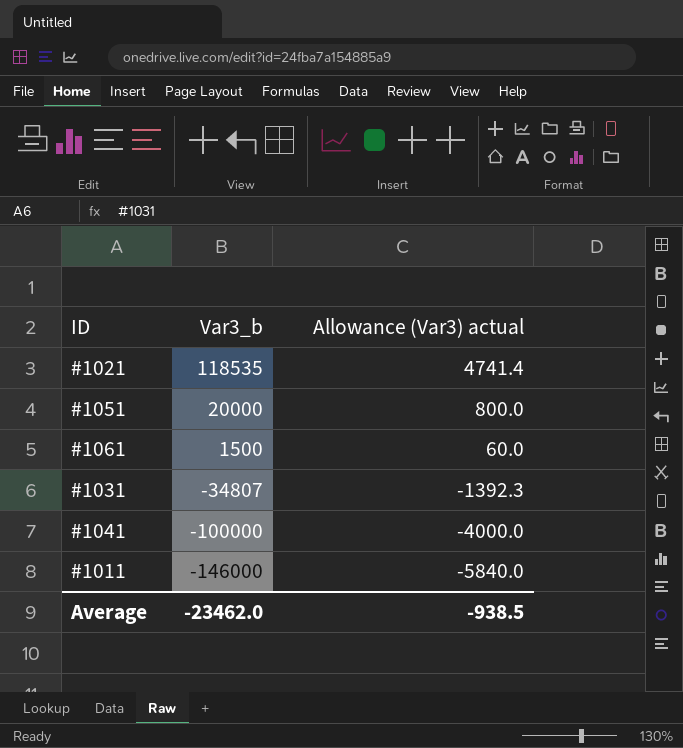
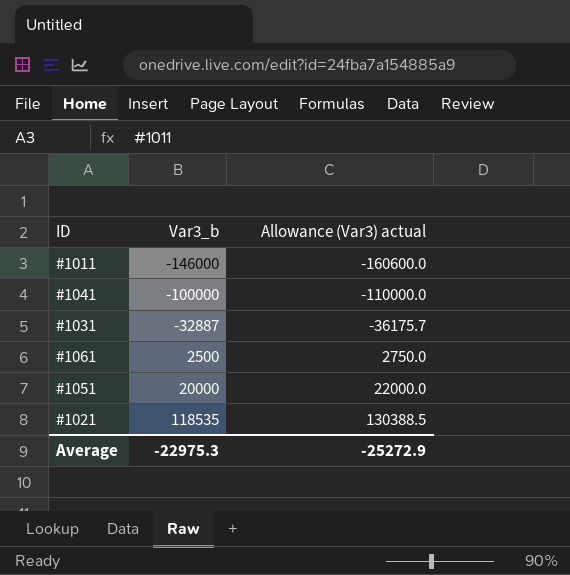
row order: Var3_b descending -> Var3_b ascending
column Allowance (Var3) actual | formula: [Var3_b] * 0.04 -> [Var3_b] * 1.1
#1031 | Var3_b: -34807 -> -32887
#1061 | Var3_b: 1500 -> 2500
Average | Var3_b: -23462.0 -> -22975.3
Average | Allowance (Var3) actual: -938.5 -> -25272.9

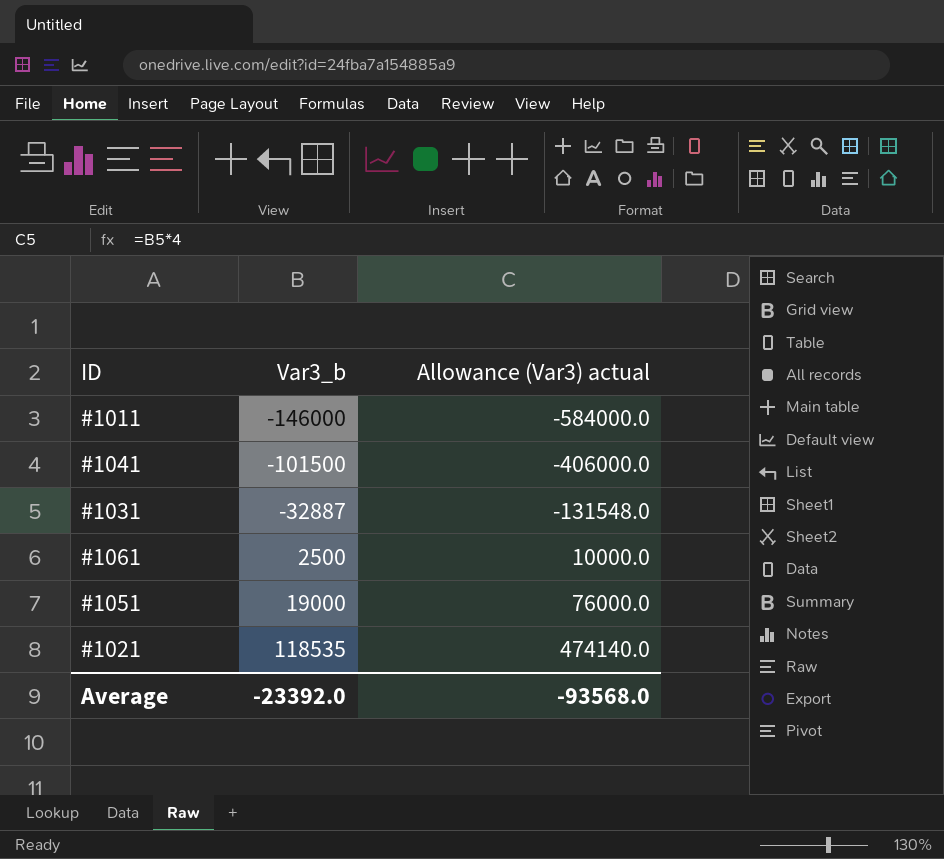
column Allowance (Var3) actual | formula: [Var3_b] * 1.1 -> [Var3_b] * 4
#1041 | Var3_b: -100000 -> -101500
#1051 | Var3_b: 20000 -> 19000
Average | Var3_b: -22975.3 -> -23392.0
Average | Allowance (Var3) actual: -25272.9 -> -93568.0

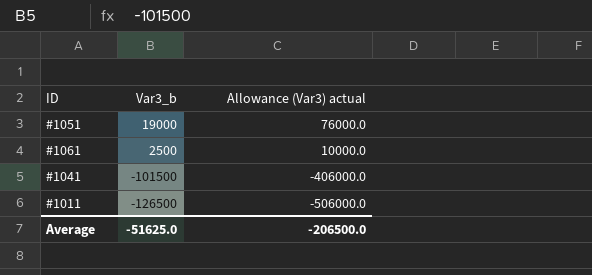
row order: Var3_b ascending -> Var3_b descending
row #1031: -32887 | -131548.0 -> none
row #1021: 118535 | 474140.0 -> none
#1011 | Var3_b: -146000 -> -126500
#1011 | Allowance (Var3) actual: -584000.0 -> -506000.0
Average | Var3_b: -23392.0 -> -51625.0
Average | Allowance (Var3) actual: -93568.0 -> -206500.0

